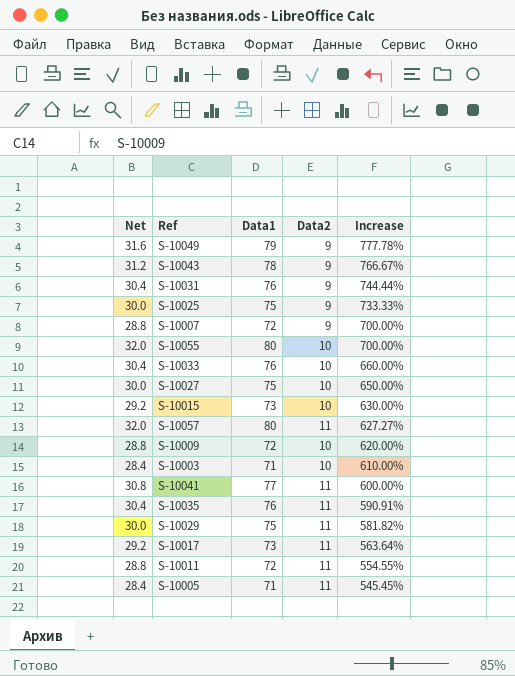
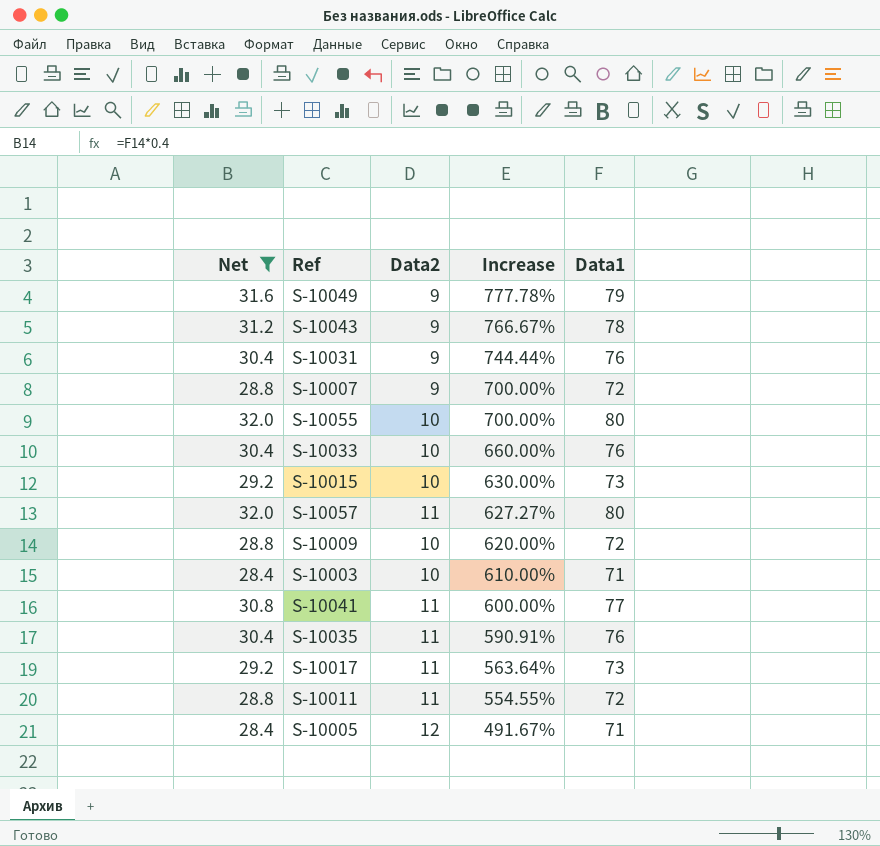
filter: none -> Net != 30.0
column Data1 | position: 3 -> 5
S-10005 | Data2: 11 -> 12
S-10005 | Increase: 545.45% -> 491.67%

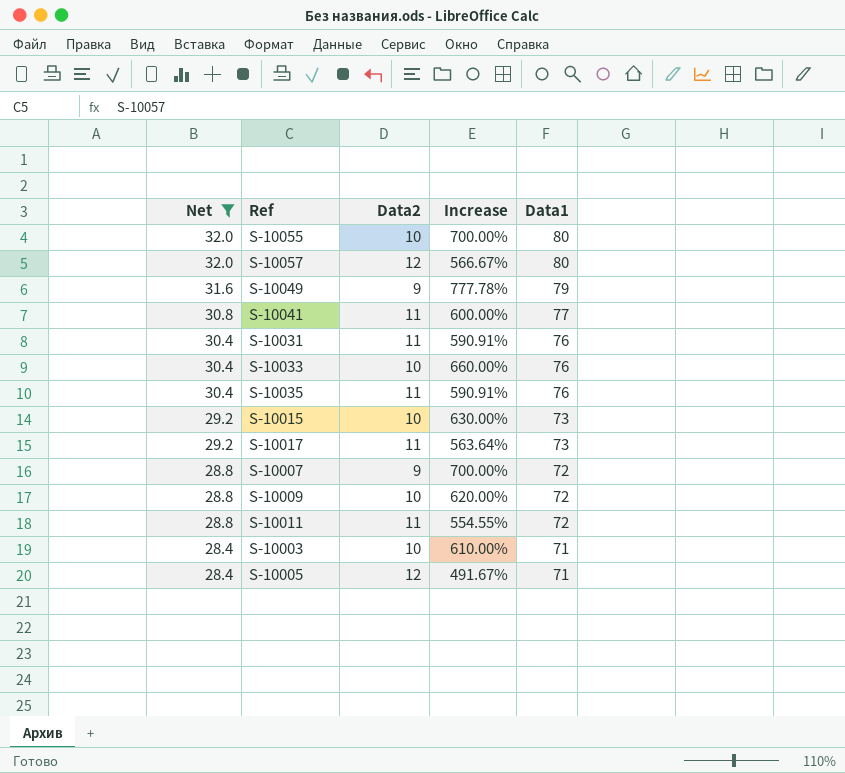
row order: Increase descending -> Net descending
row S-10043: 31.2 | 9 | 766.67% | 78 -> none
S-10057 | Data2: 11 -> 12
S-10057 | Increase: 627.27% -> 566.67%
S-10031 | Data2: 9 -> 11
S-10031 | Increase: 744.44% -> 590.91%

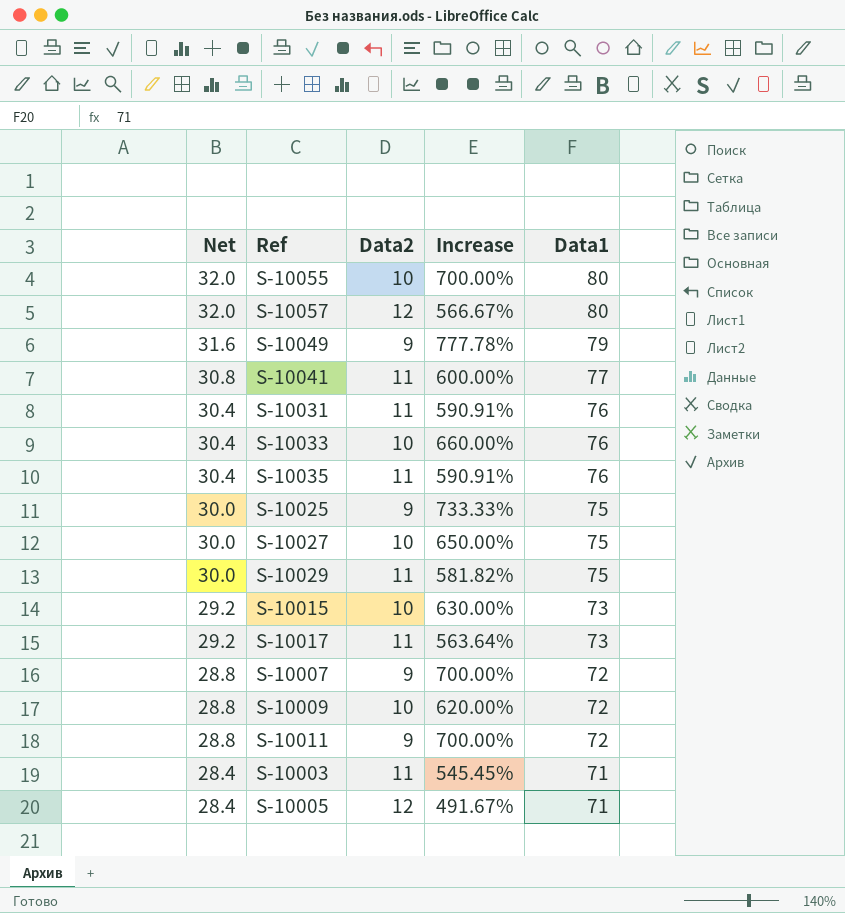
filter: Net != 30.0 -> none
S-10011 | Data2: 11 -> 9
S-10011 | Increase: 554.55% -> 700.00%
S-10003 | Data2: 10 -> 11
S-10003 | Increase: 610.00% -> 545.45%

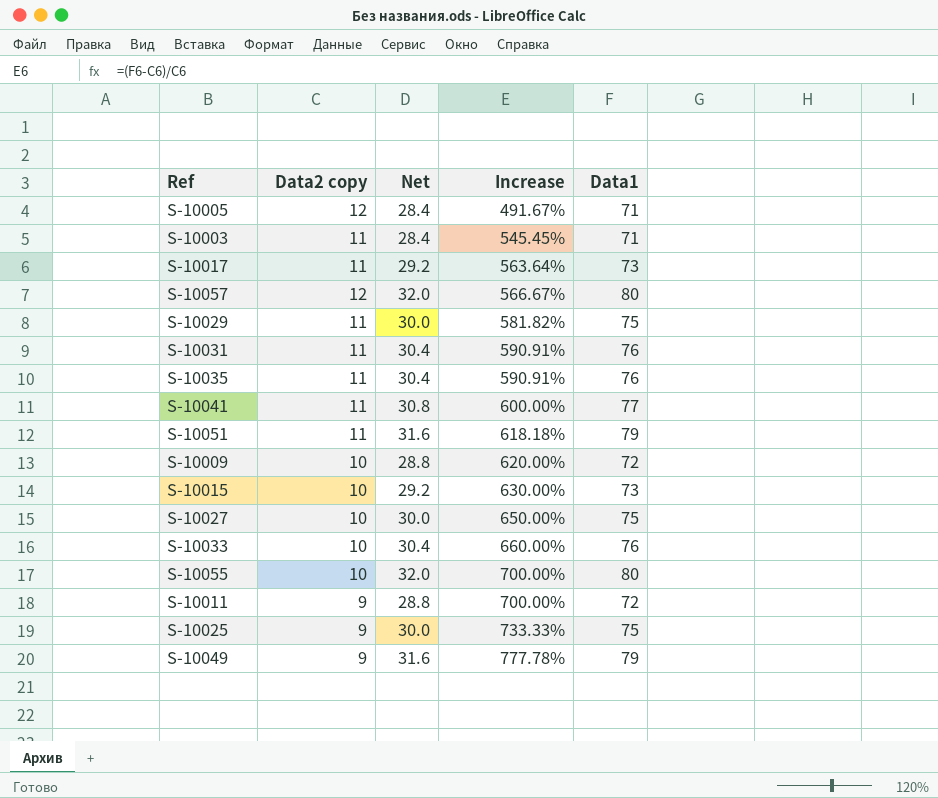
row order: Net descending -> Increase ascending
column name: Data2 -> Data2 copy
column Net | position: 1 -> 3
row S-10007: 28.8 | 9 | 700.00% | 72 -> none
row S-10051: none -> 11 | 31.6 | 618.18% | 79

